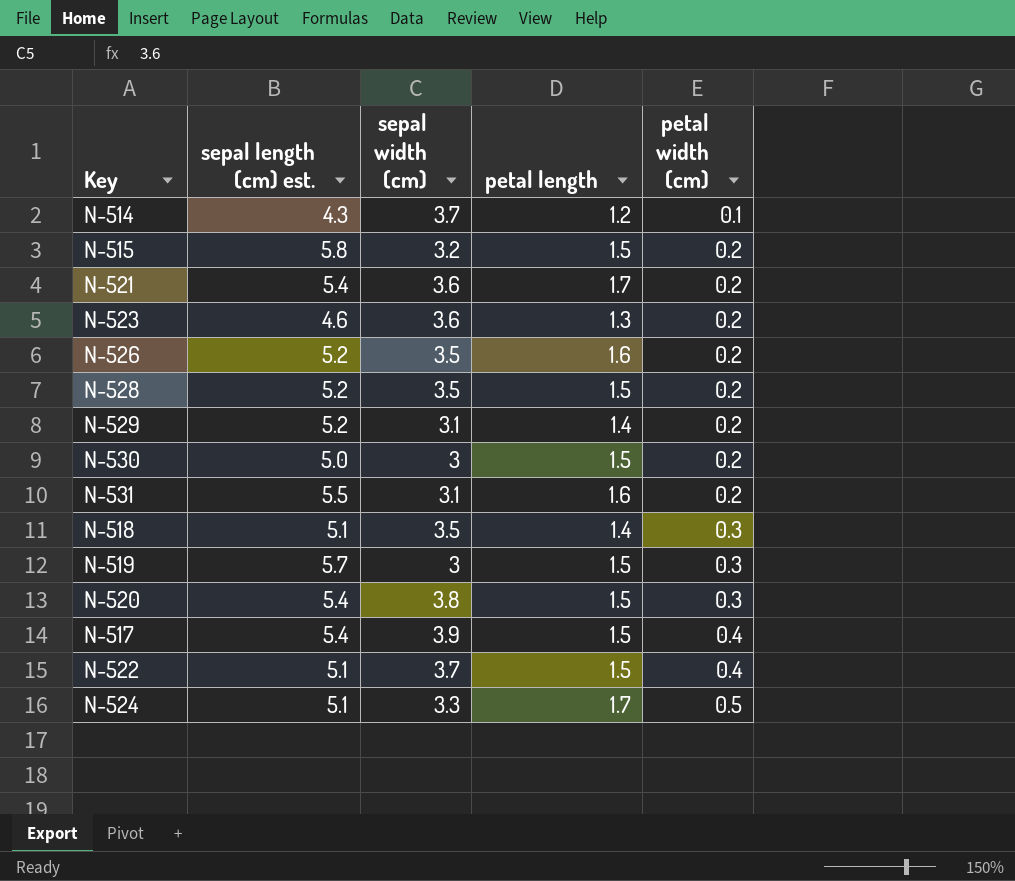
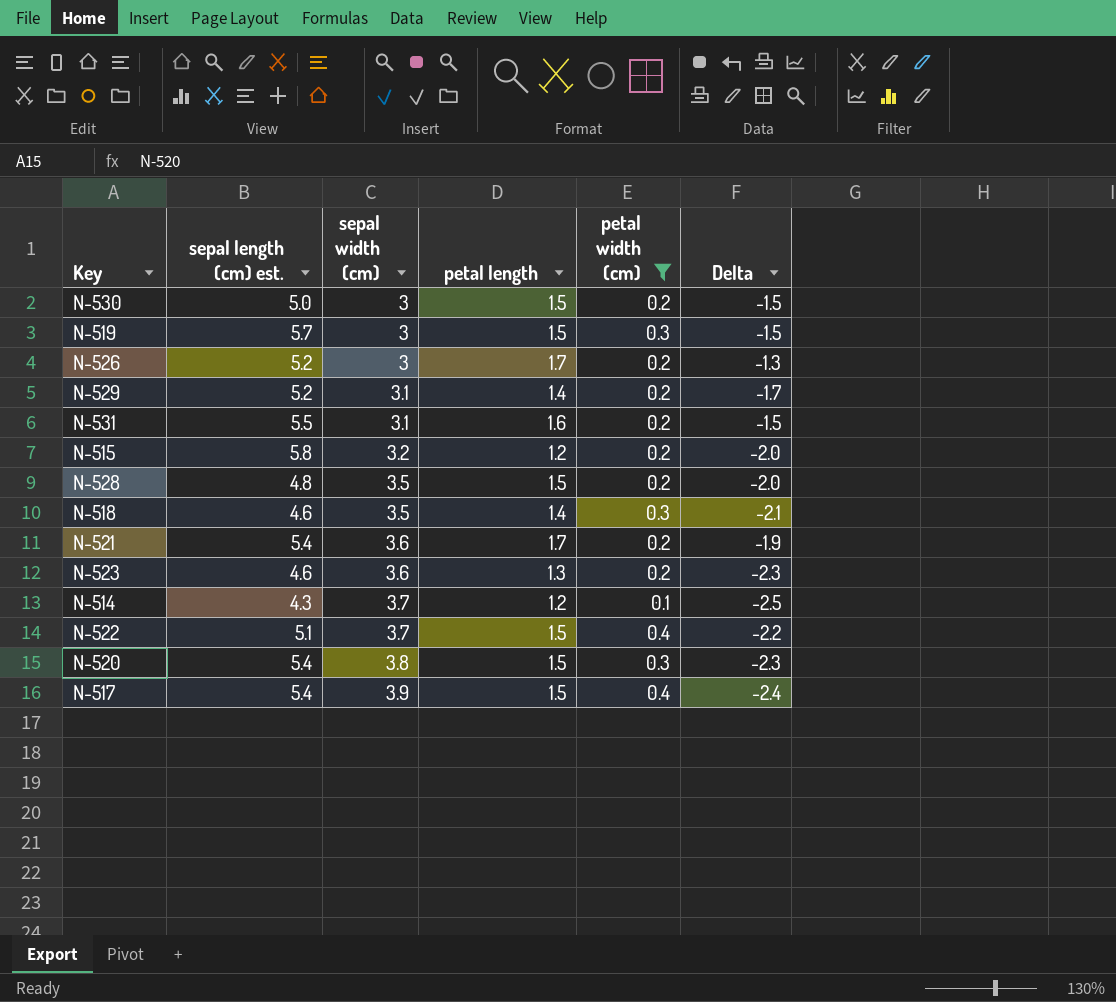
filter: none -> petal width (cm) != 0.5
row order: petal width (cm) ascending -> sepal width (cm) ascending
column Delta | formula: none -> [petal length] - [sepal width (cm)]
N-526 | sepal width (cm): 3.5 -> 3
N-526 | petal length: 1.6 -> 1.7
N-515 | petal length: 1.5 -> 1.2
N-528 | sepal length (cm) est.: 5.2 -> 4.8
N-518 | sepal length (cm) est.: 5.1 -> 4.6

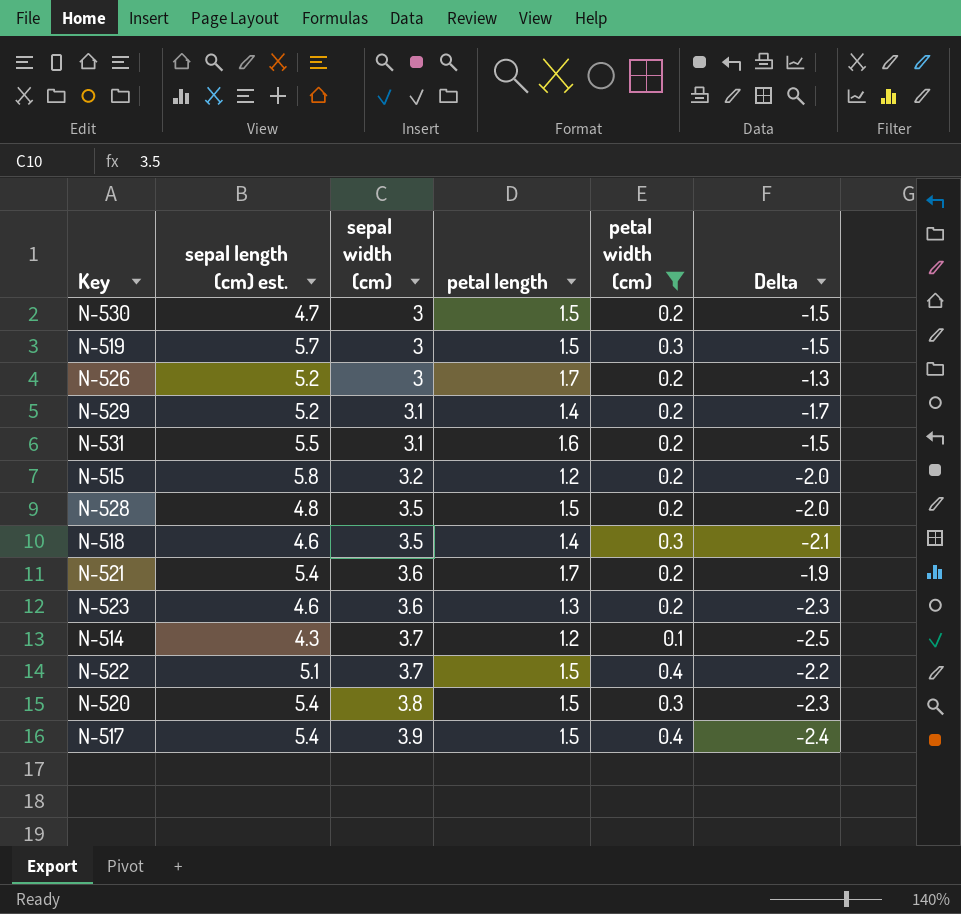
N-530 | sepal length (cm) est.: 5.0 -> 4.7

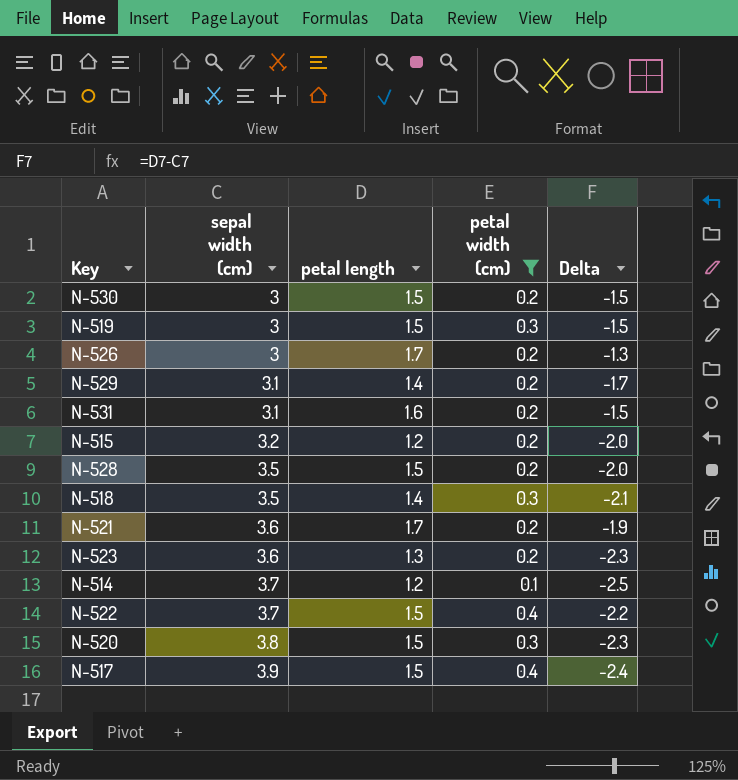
column sepal length (cm) est. | position: 2 -> none

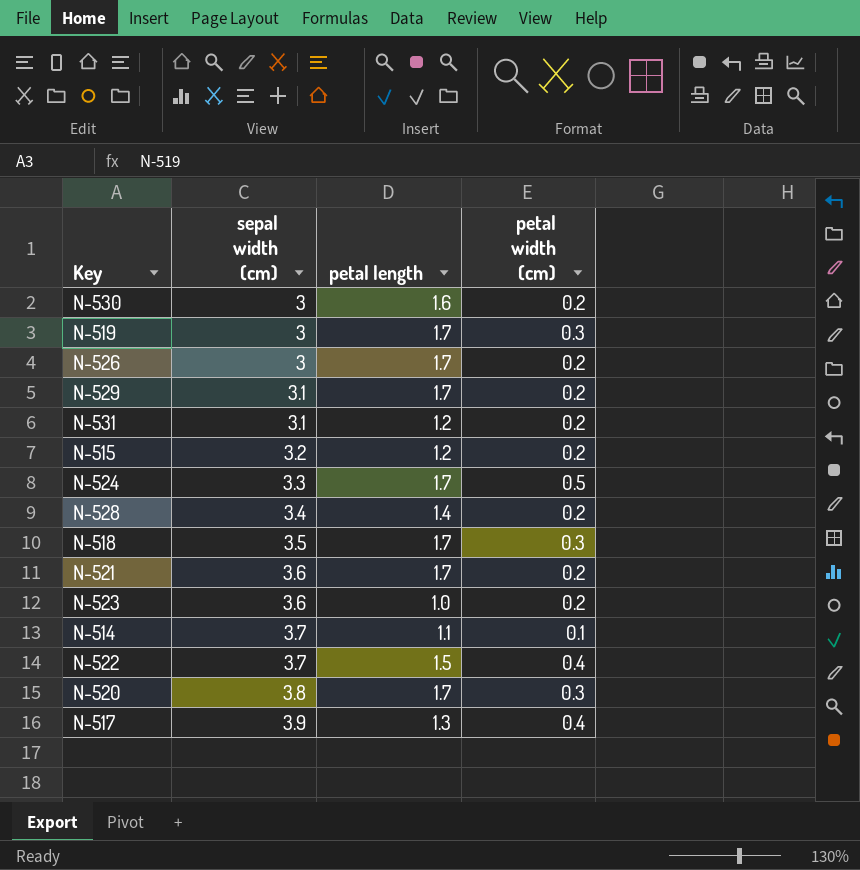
filter: petal width (cm) != 0.5 -> none
column Delta | formula: [petal length] - [sepal width (cm)] -> none
N-530 | petal length: 1.5 -> 1.6
N-519 | petal length: 1.5 -> 1.7
N-529 | petal length: 1.4 -> 1.7
N-531 | petal length: 1.6 -> 1.2
N-528 | sepal width (cm): 3.5 -> 3.4
N-528 | petal length: 1.5 -> 1.4
N-518 | petal length: 1.4 -> 1.7
N-523 | petal length: 1.3 -> 1.0
N-514 | petal length: 1.2 -> 1.1
N-520 | petal length: 1.5 -> 1.7
N-517 | petal length: 1.5 -> 1.3

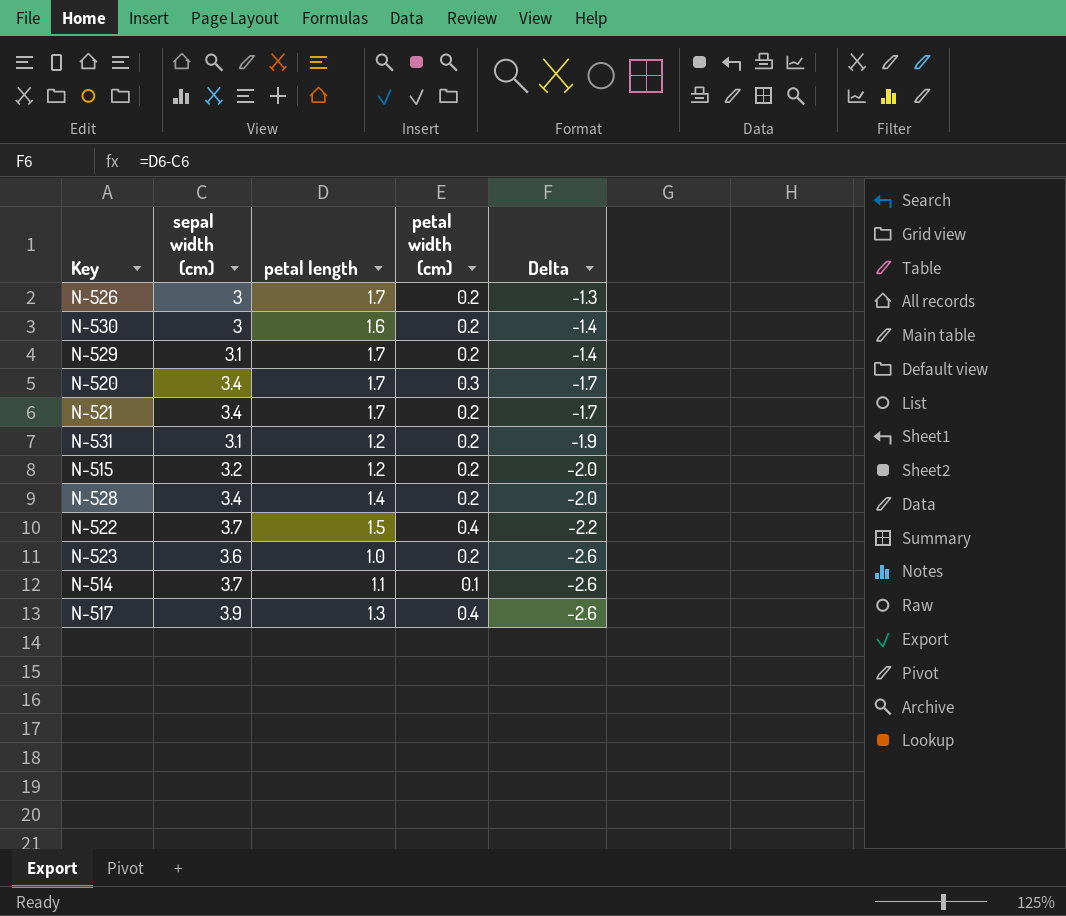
row order: sepal width (cm) ascending -> Delta descending
column Delta | formula: none -> [petal length] - [sepal width (cm)]
row N-519: 3 | 1.7 | 0.3 -> none
row N-524: 3.3 | 1.7 | 0.5 -> none
row N-518: 3.5 | 1.7 | 0.3 -> none
N-520 | sepal width (cm): 3.8 -> 3.4
N-521 | sepal width (cm): 3.6 -> 3.4

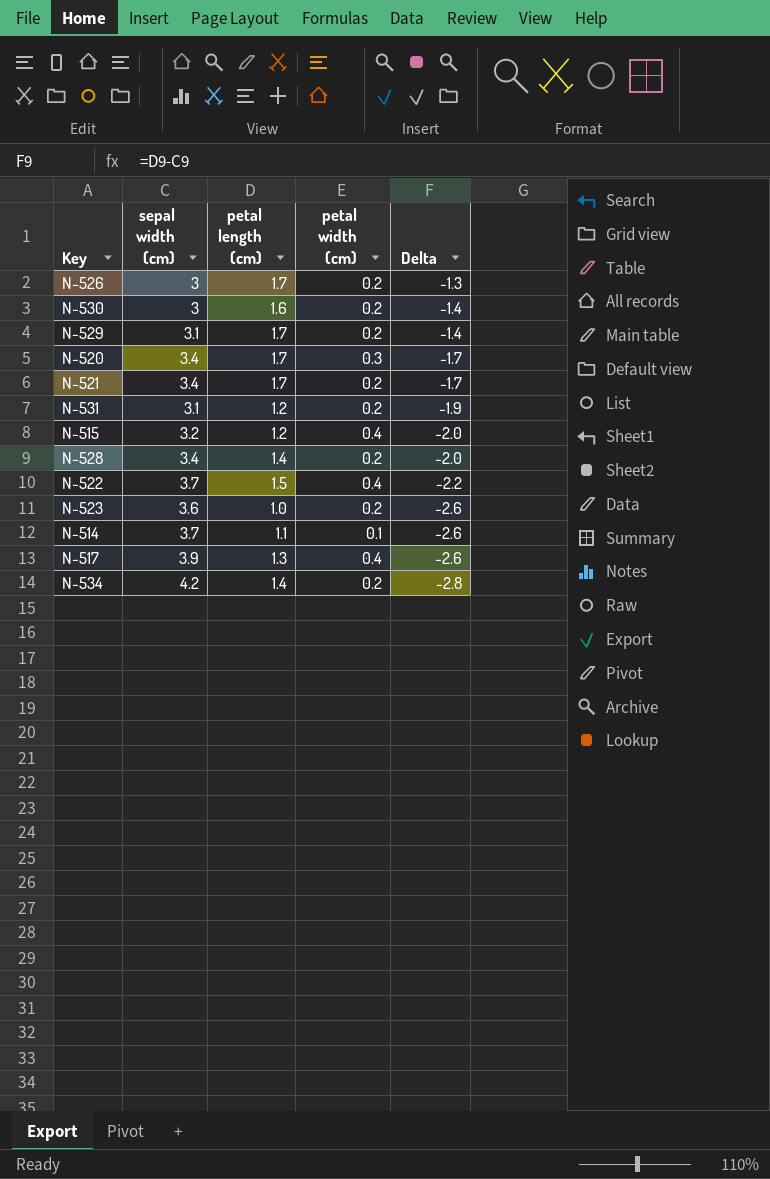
column name: petal length -> petal length (cm)
N-515 | petal width (cm): 0.2 -> 0.4
row N-534: none -> 4.2 | 1.4 | 0.2 | -2.8

